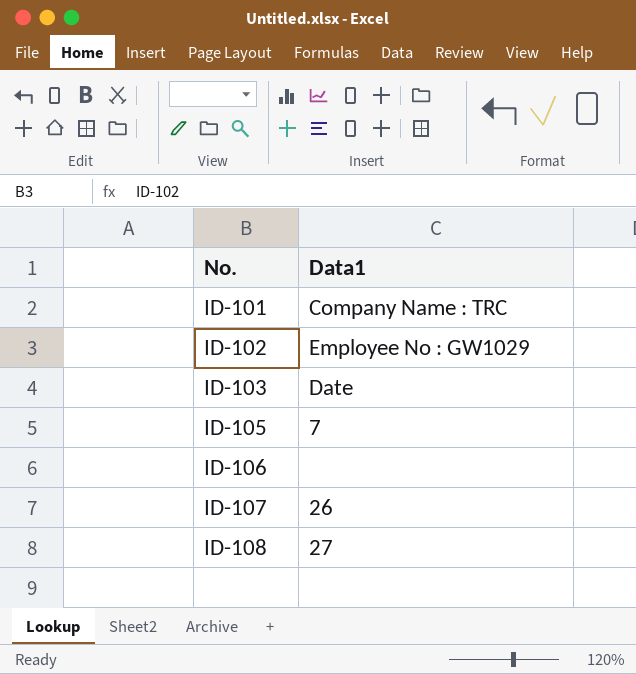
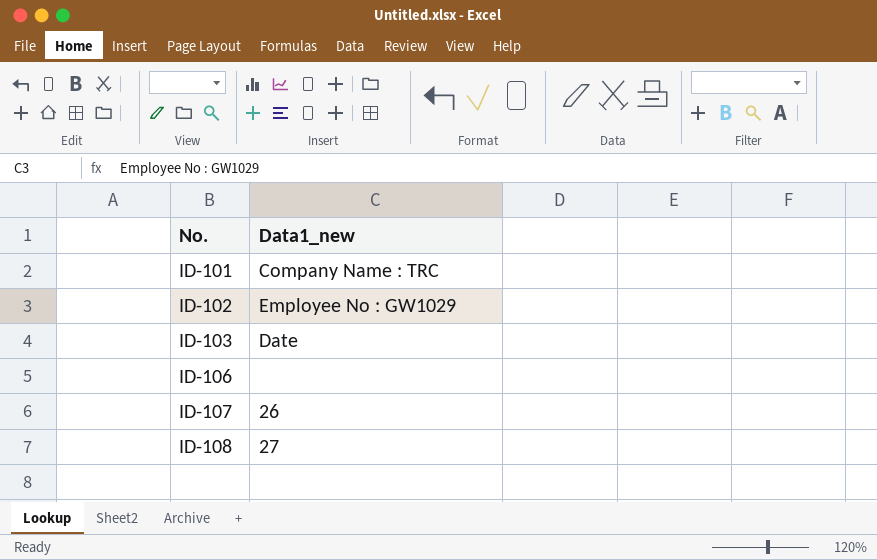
column name: Data1 -> Data1_new
row ID-105: 7 -> none

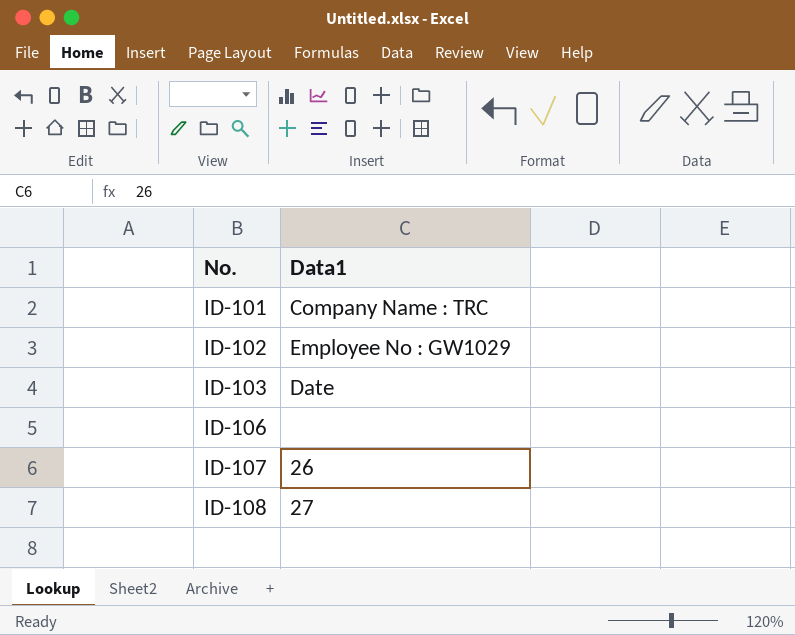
column name: Data1_new -> Data1

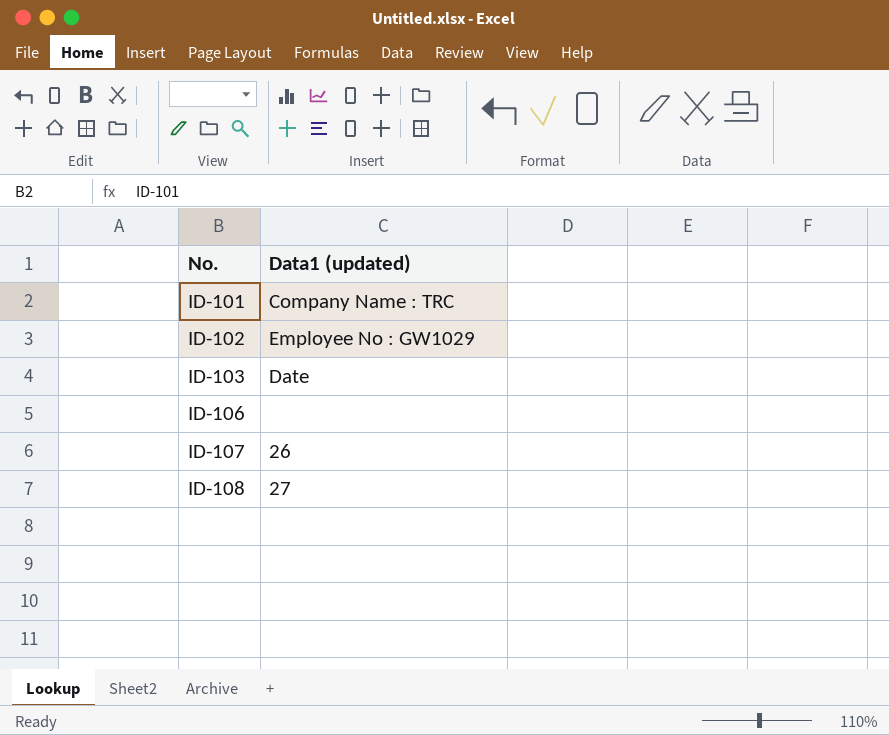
column name: Data1 -> Data1 (updated)

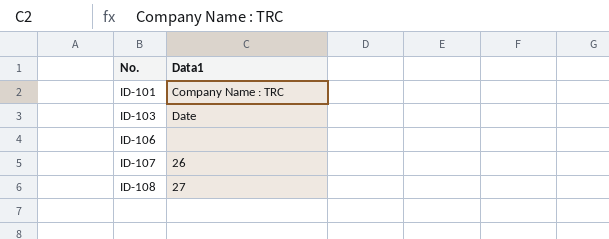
column name: Data1 (updated) -> Data1
row ID-102: Employee No : GW1029 -> none

